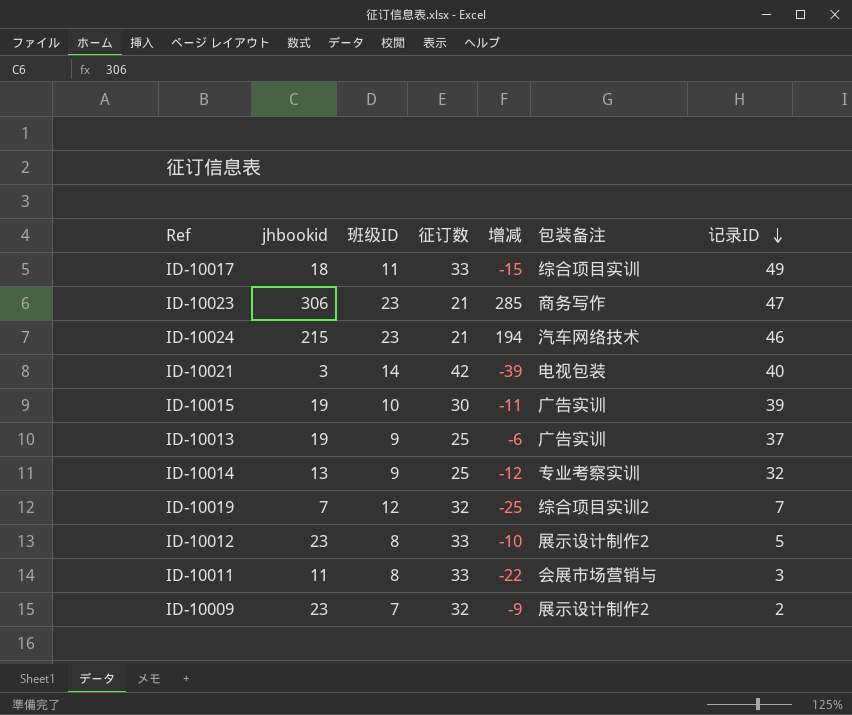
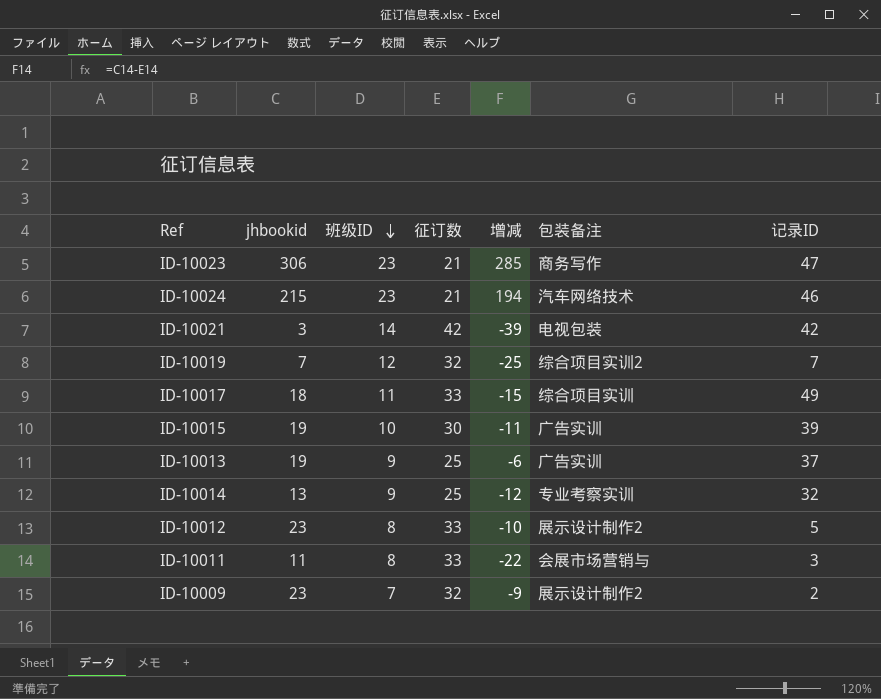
row order: 记录ID descending -> 班级ID descending
ID-10021 | 记录ID: 40 -> 42

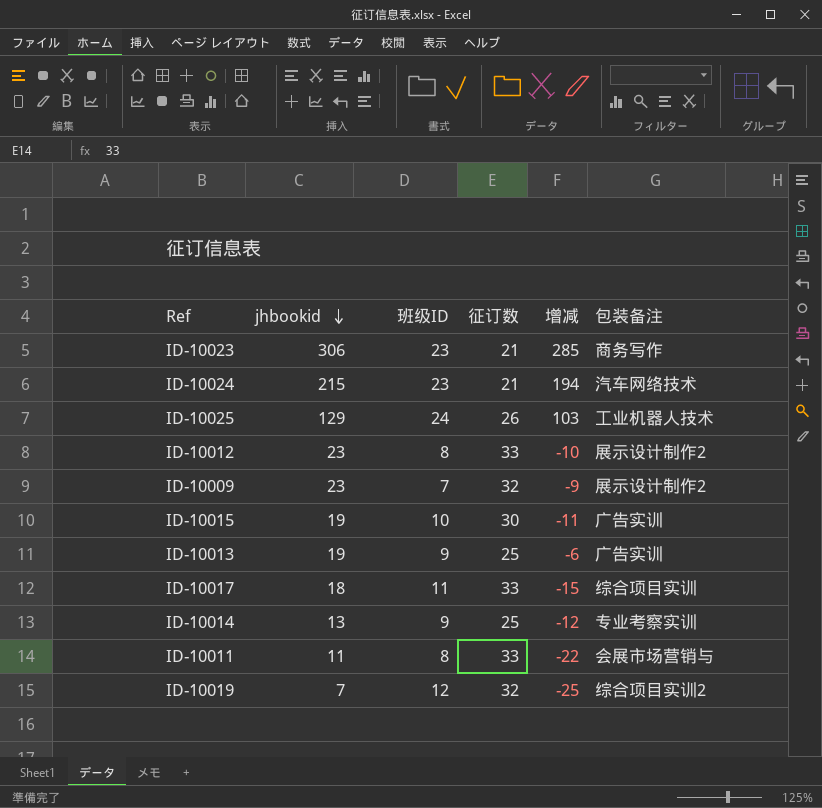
row order: 班级ID descending -> jhbookid descending
column 记录ID | position: 7 -> none
row ID-10021: 3 | 14 | 42 | -39 | 电视包装 | 42 -> none
row ID-10025: none -> 129 | 24 | 26 | 103 | 工业机器人技术

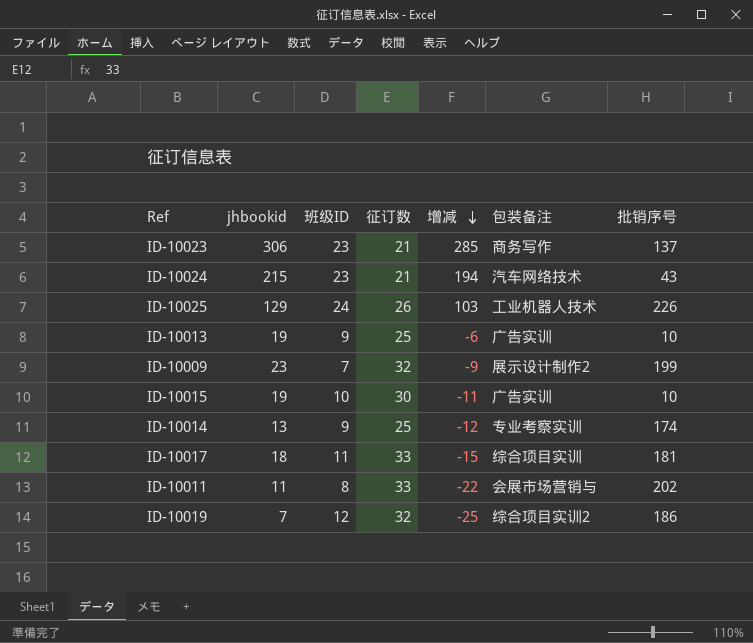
row order: jhbookid descending -> 增减 descending
column 批销序号 | position: none -> 7
row ID-10012: 23 | 8 | 33 | -10 | 展示设计制作2 -> none

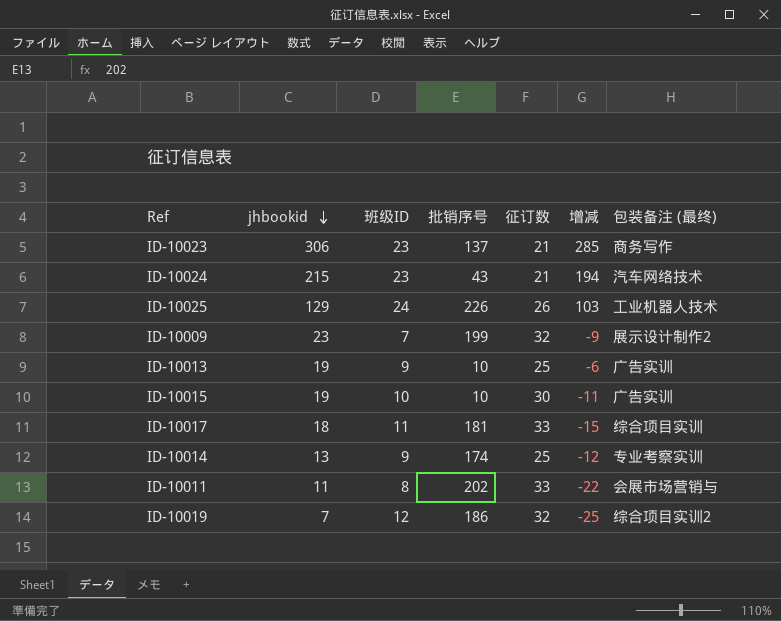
row order: 增减 descending -> jhbookid descending
column 批销序号 | position: 7 -> 4
column name: 包装备注 -> 包装备注 (最终)

